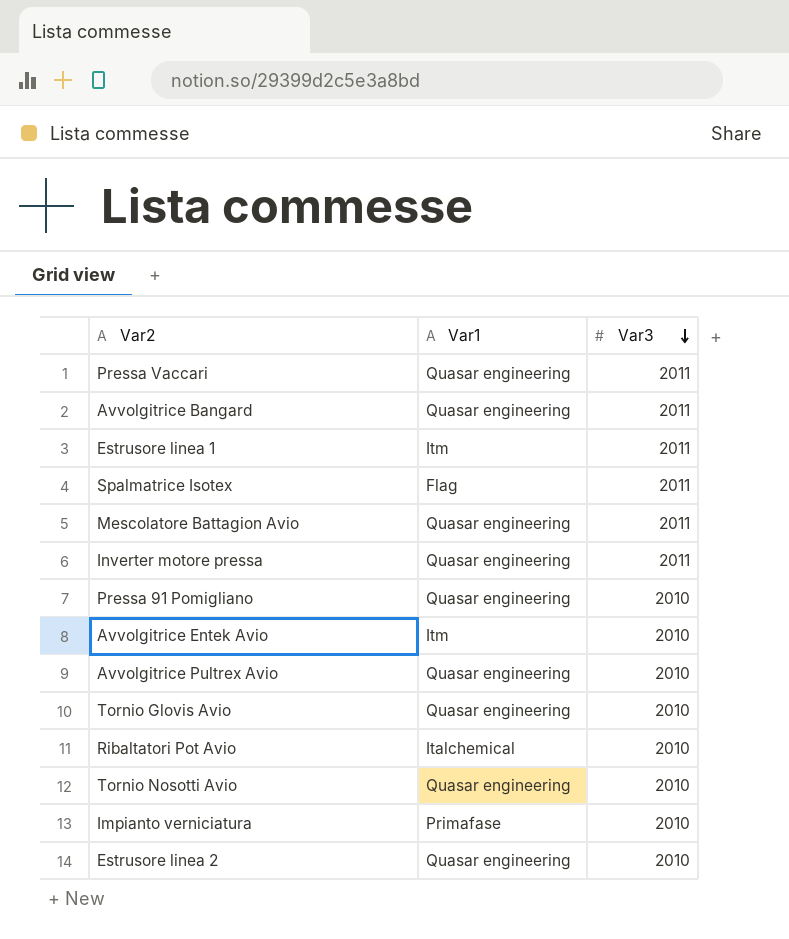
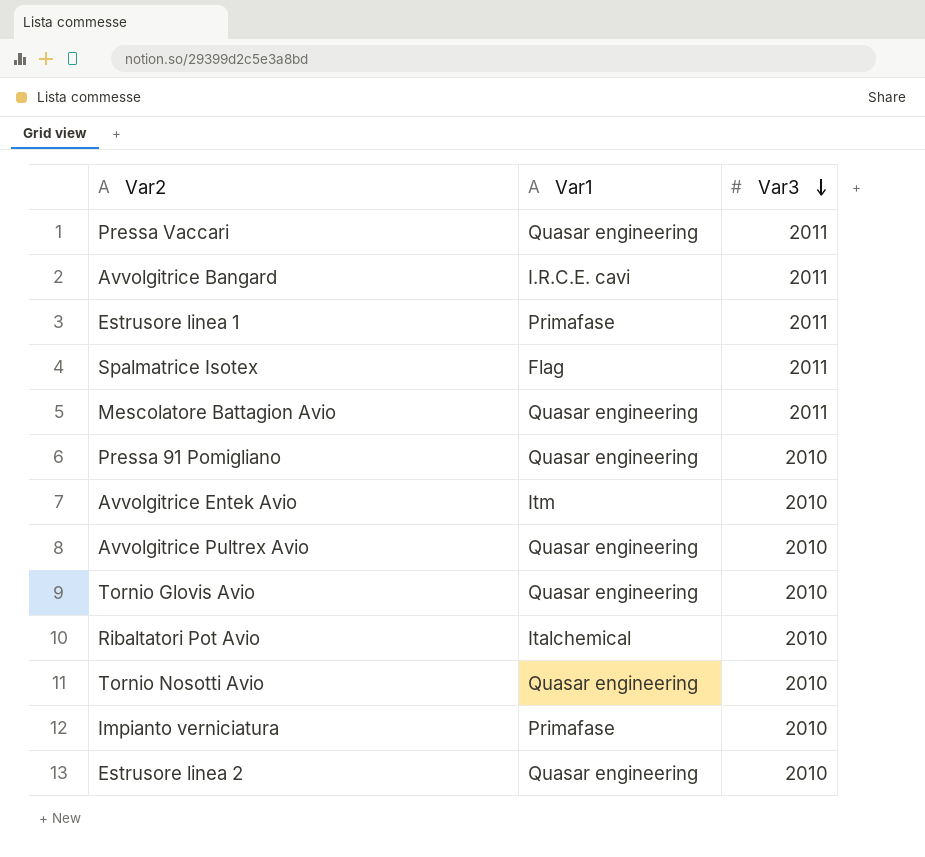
row Inverter motore pressa: Quasar engineering | 2011 -> none
Avvolgitrice Bangard | Var1: Quasar engineering -> I.R.C.E. cavi
Estrusore linea 1 | Var1: Itm -> Primafase

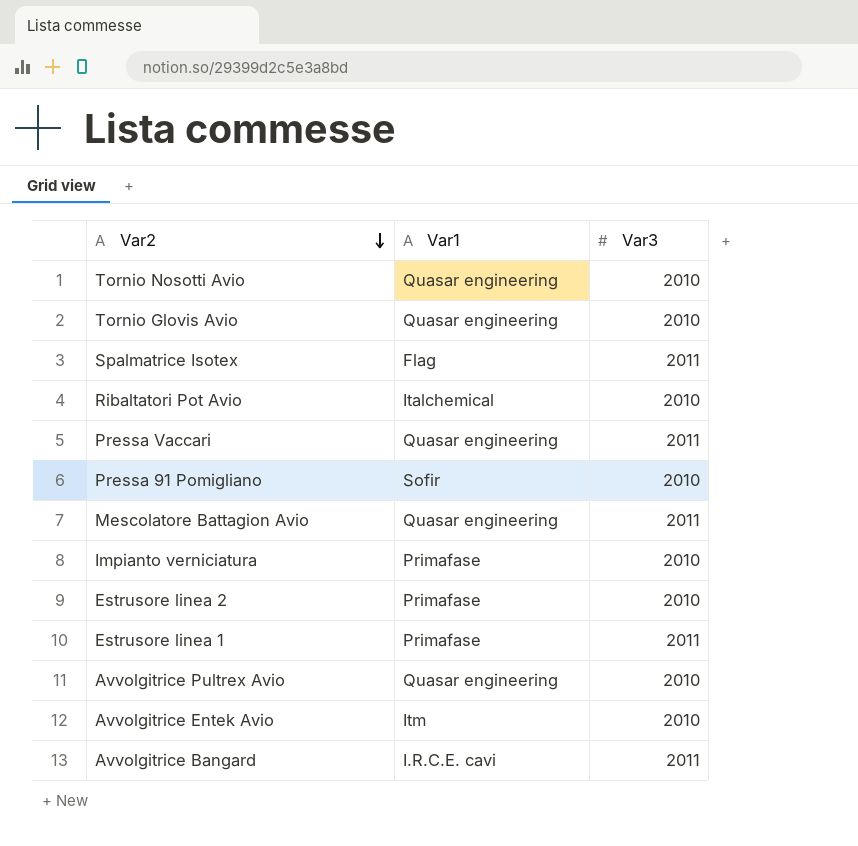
row order: Var3 descending -> Var2 descending
Pressa 91 Pomigliano | Var1: Quasar engineering -> Sofir
Estrusore linea 2 | Var1: Quasar engineering -> Primafase

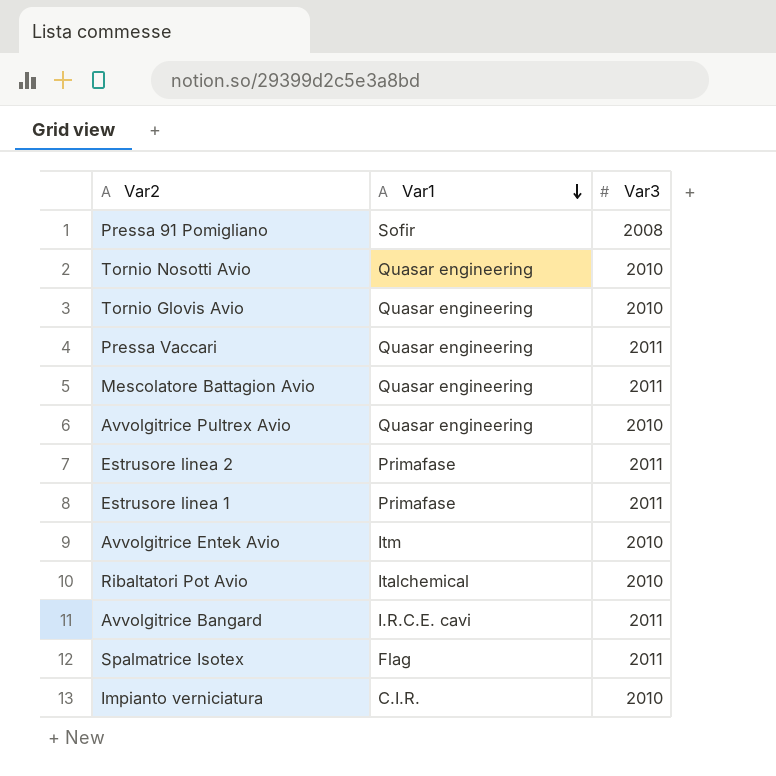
row order: Var2 descending -> Var1 descending
Pressa 91 Pomigliano | Var3: 2010 -> 2008
Estrusore linea 2 | Var3: 2010 -> 2011
Impianto verniciatura | Var1: Primafase -> C.I.R.

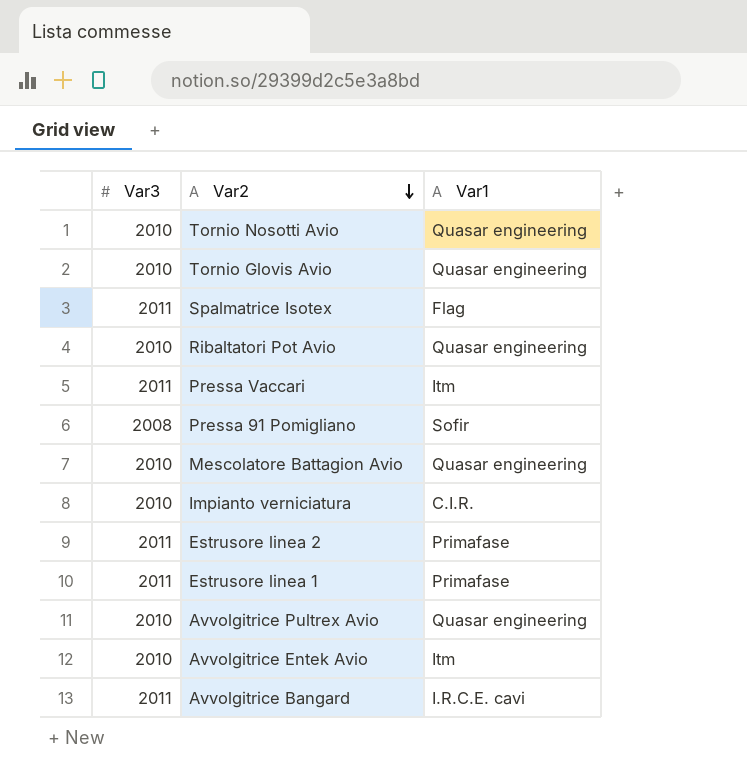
row order: Var1 descending -> Var2 descending
column Var3 | position: 3 -> 1
Ribaltatori Pot Avio | Var1: Italchemical -> Quasar engineering
Pressa Vaccari | Var1: Quasar engineering -> Itm
Mescolatore Battagion Avio | Var3: 2011 -> 2010

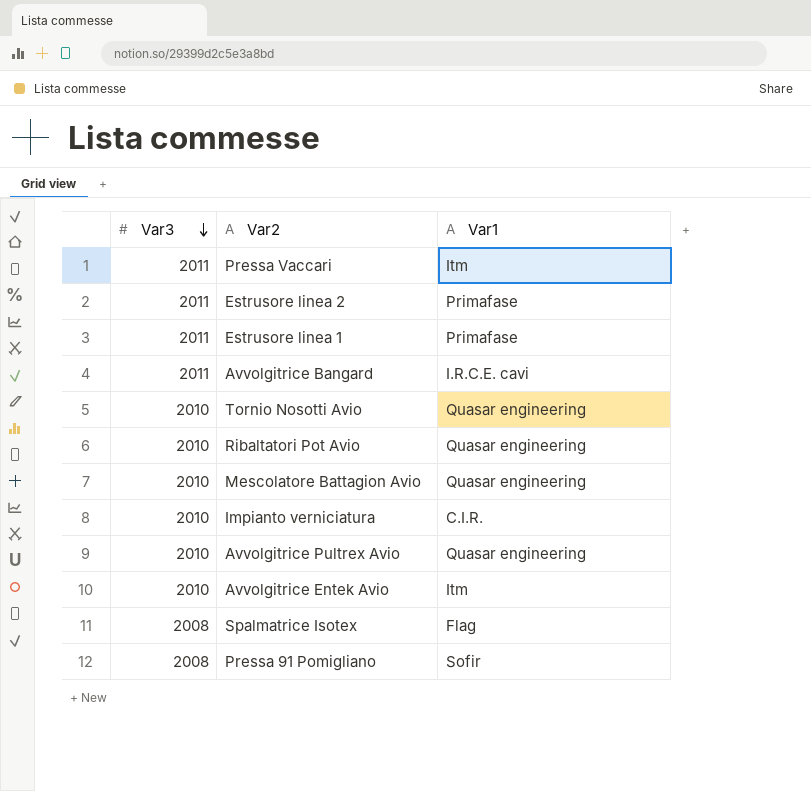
row order: Var2 descending -> Var3 descending
row Tornio Glovis Avio: 2010 | Quasar engineering -> none
Spalmatrice Isotex | Var3: 2011 -> 2008

